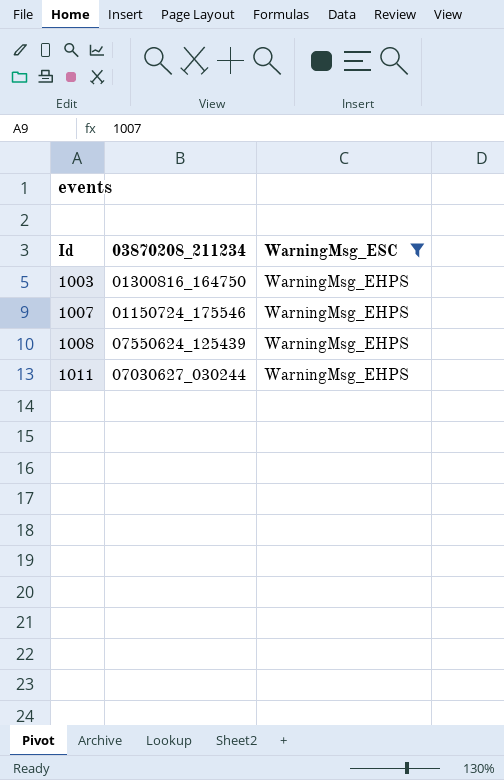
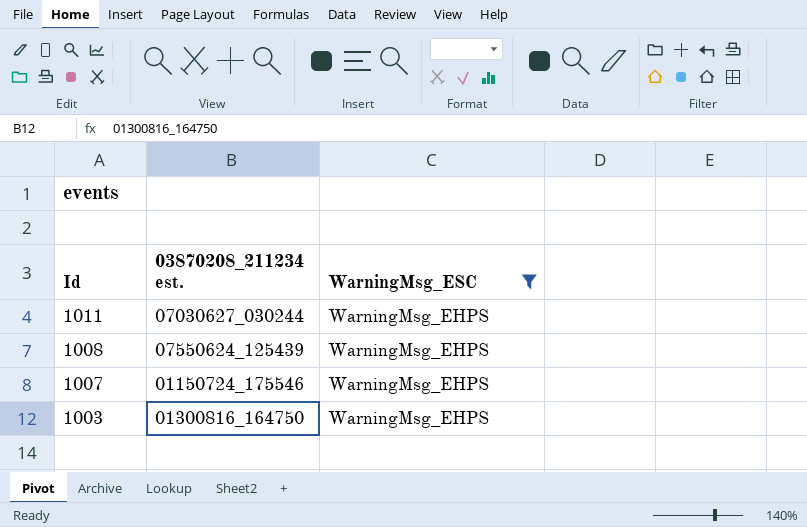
row order: Id ascending -> Id descending
column name: 03870208_211234 -> 03870208_211234 est.

